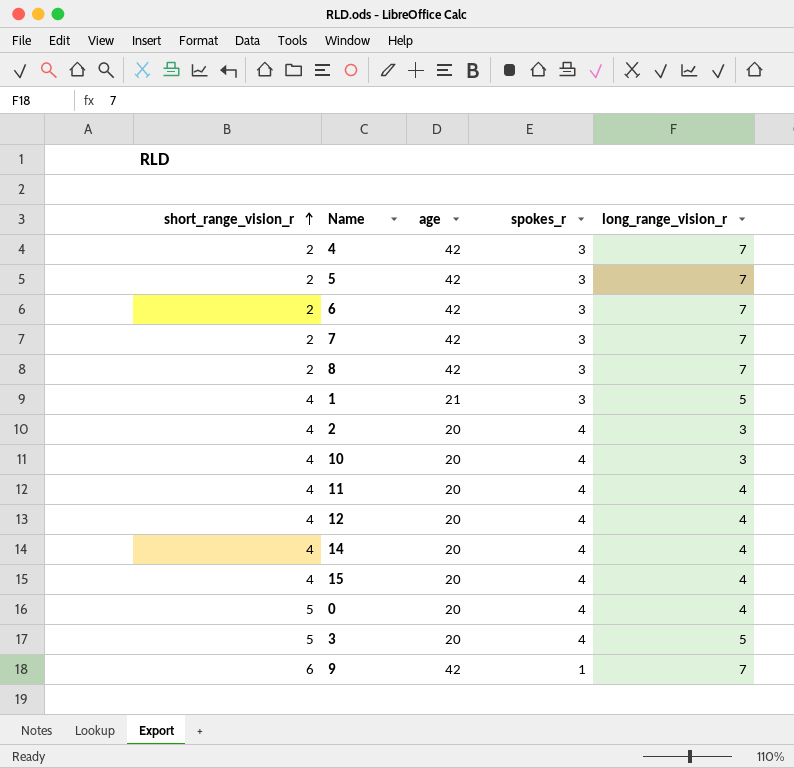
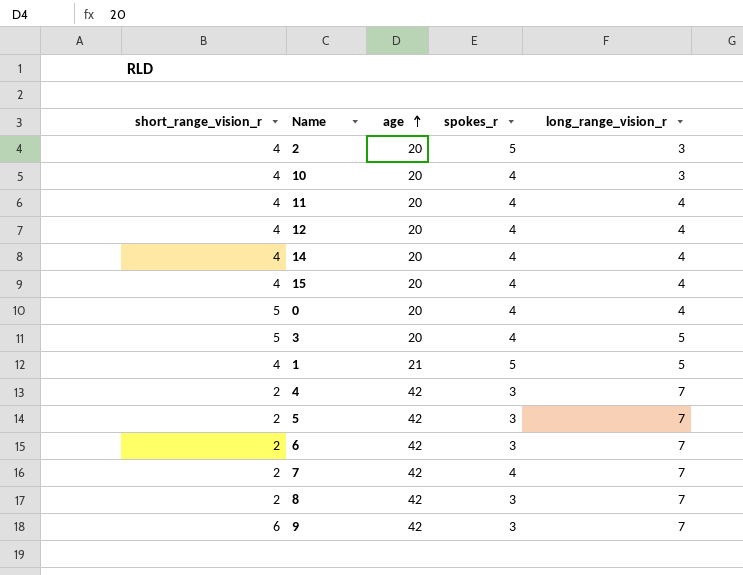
row order: short_range_vision_r ascending -> age ascending
2 | spokes_r: 4 -> 5
1 | spokes_r: 3 -> 5
7 | spokes_r: 3 -> 4
9 | spokes_r: 1 -> 3

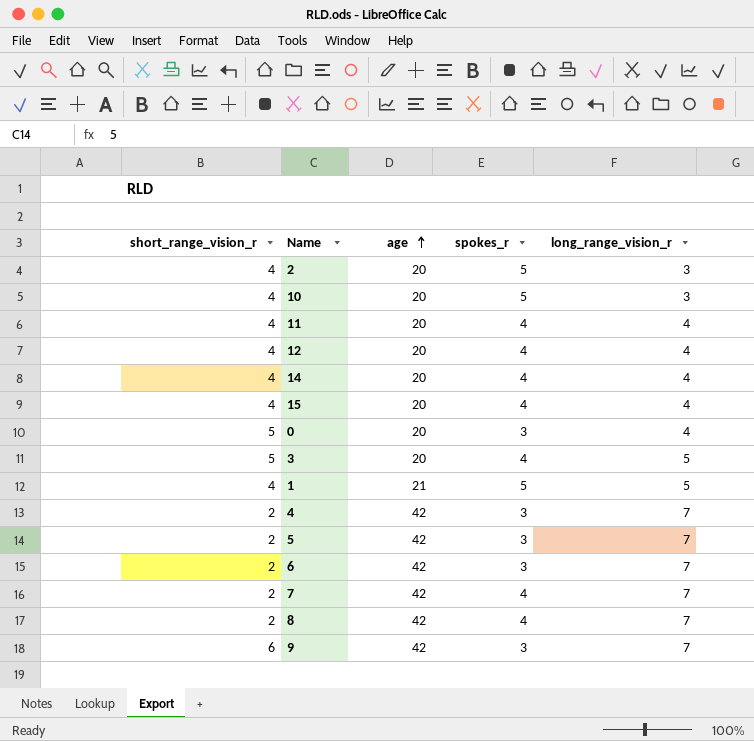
10 | spokes_r: 4 -> 5
0 | spokes_r: 4 -> 3
8 | spokes_r: 3 -> 4

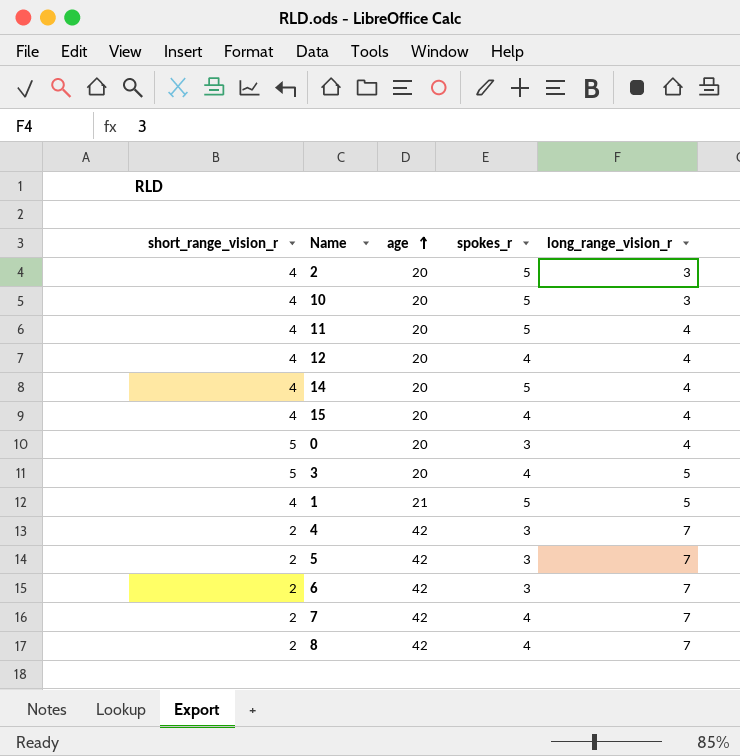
row 9: 6 | 42 | 3 | 7 -> none
11 | spokes_r: 4 -> 5
14 | spokes_r: 4 -> 5

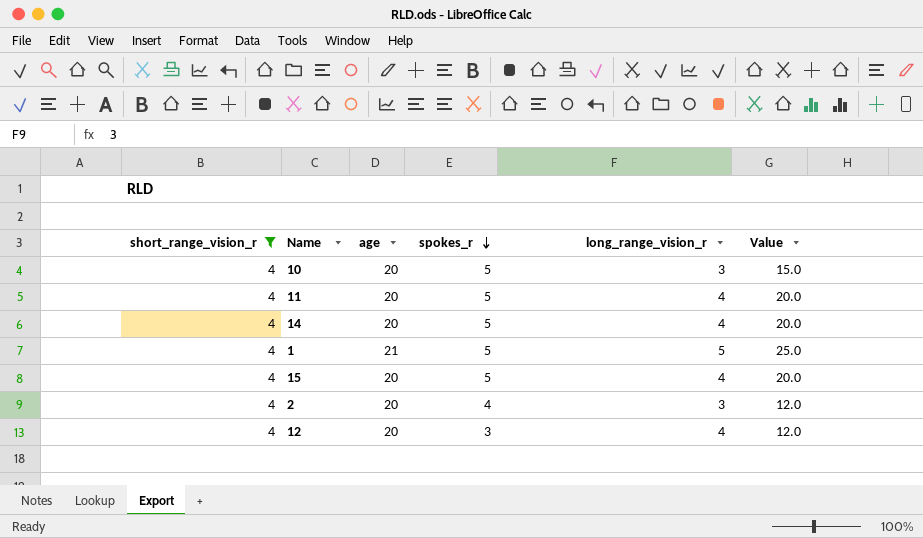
filter: none -> short_range_vision_r = 4
row order: age ascending -> spokes_r descending
column Value | formula: none -> [spokes_r] * [long_range_vision_r]
15 | spokes_r: 4 -> 5
2 | spokes_r: 5 -> 4
12 | spokes_r: 4 -> 3

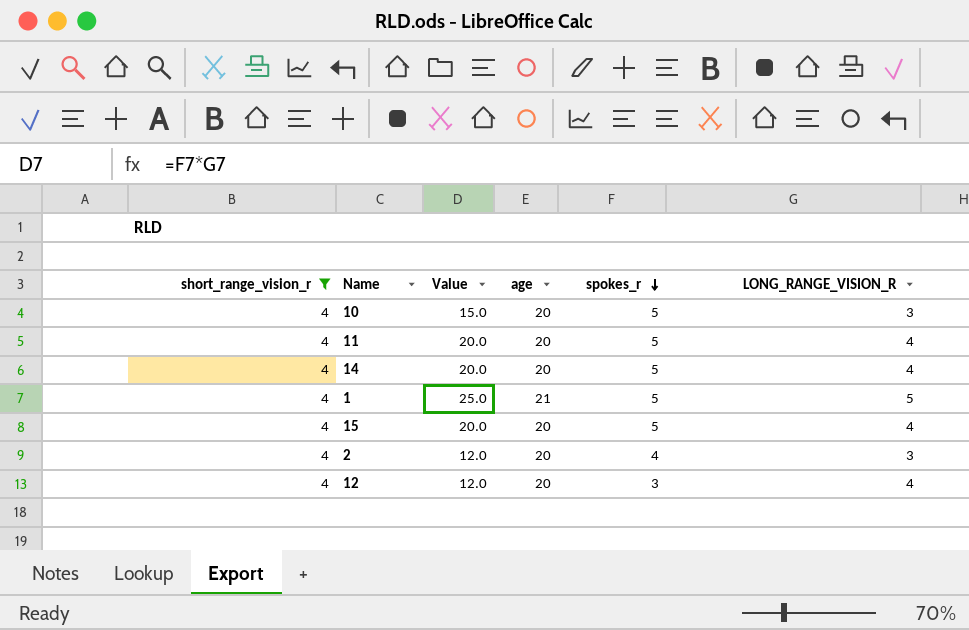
column Value | position: 6 -> 3
column name: long_range_vision_r -> LONG_RANGE_VISION_R

